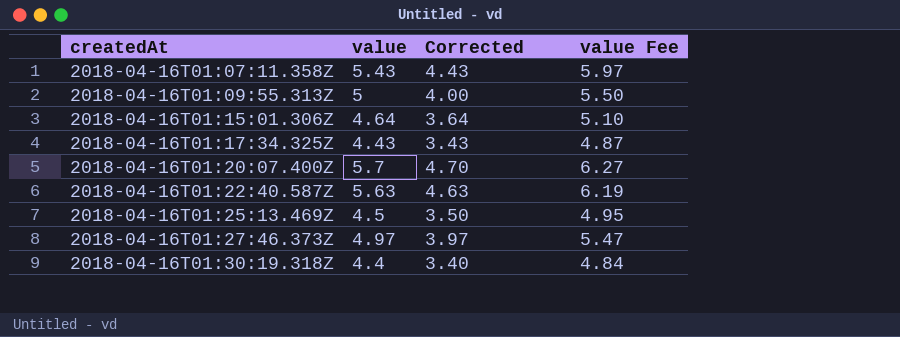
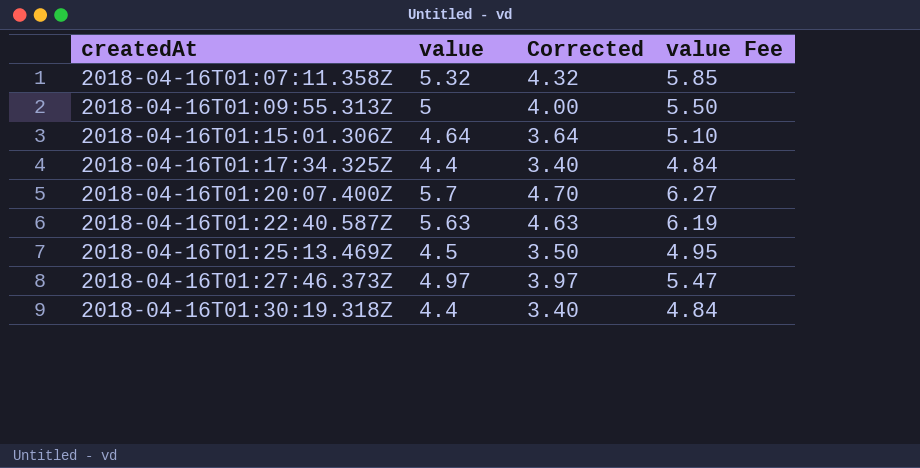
2018-04-16T01:07:11.358Z | value: 5.43 -> 5.32
2018-04-16T01:07:11.358Z | Corrected: 4.43 -> 4.32
2018-04-16T01:07:11.358Z | value Fee: 5.97 -> 5.85
2018-04-16T01:17:34.325Z | value: 4.43 -> 4.4
2018-04-16T01:17:34.325Z | Corrected: 3.43 -> 3.40
2018-04-16T01:17:34.325Z | value Fee: 4.87 -> 4.84

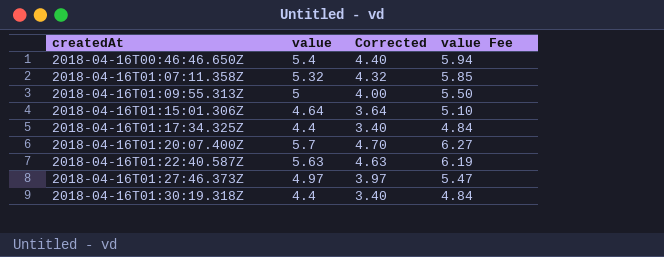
row 2018-04-16T01:25:13.469Z: 4.5 | 3.50 | 4.95 -> none
row 2018-04-16T00:46:46.650Z: none -> 5.4 | 4.40 | 5.94

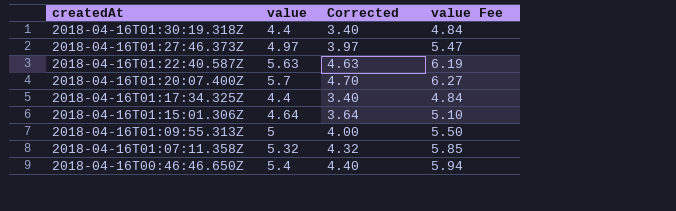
row order: createdAt ascending -> createdAt descending

